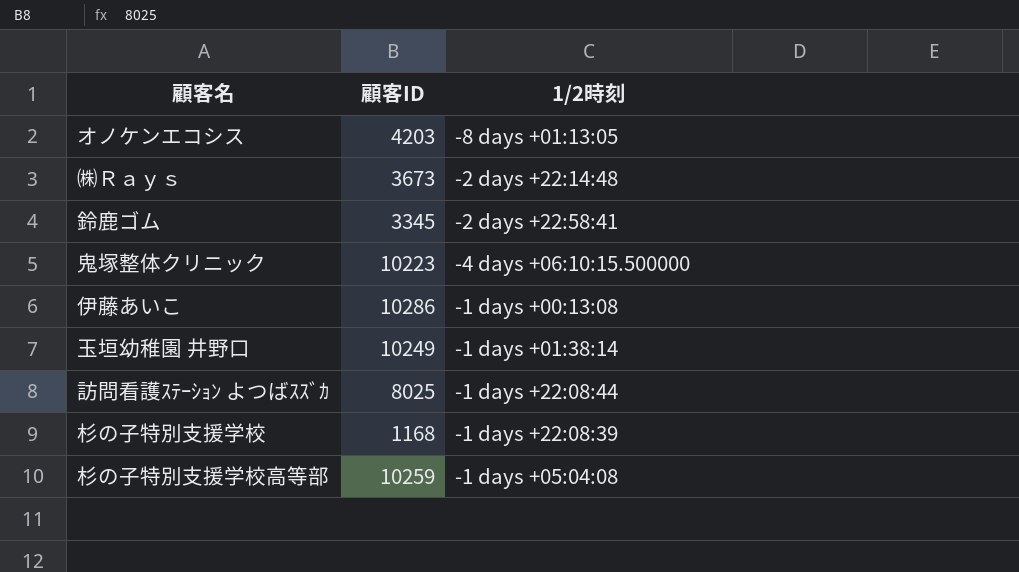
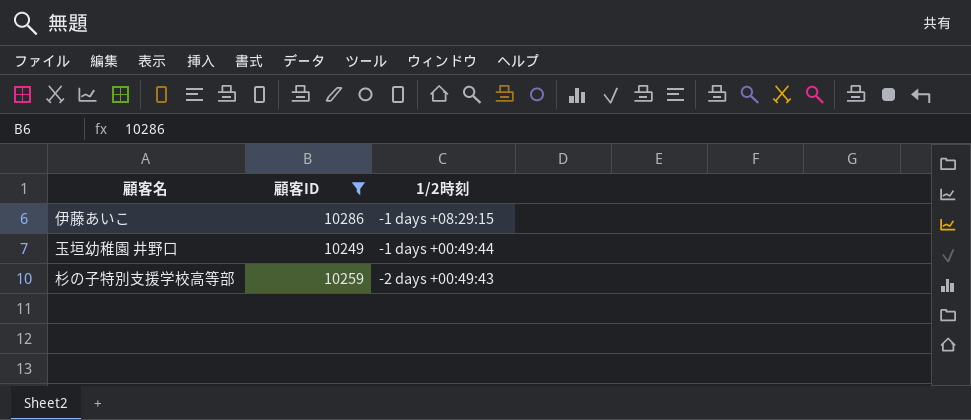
filter: none -> 顧客ID >= 10249
伊藤あいこ | 1/2時刻: -1 days +00:13:08 -> -1 days +08:29:15
玉垣幼稚園 井野口 | 1/2時刻: -1 days +01:38:14 -> -1 days +00:49:44
杉の子特別支援学校高等部 | 1/2時刻: -1 days +05:04:08 -> -2 days +00:49:43

